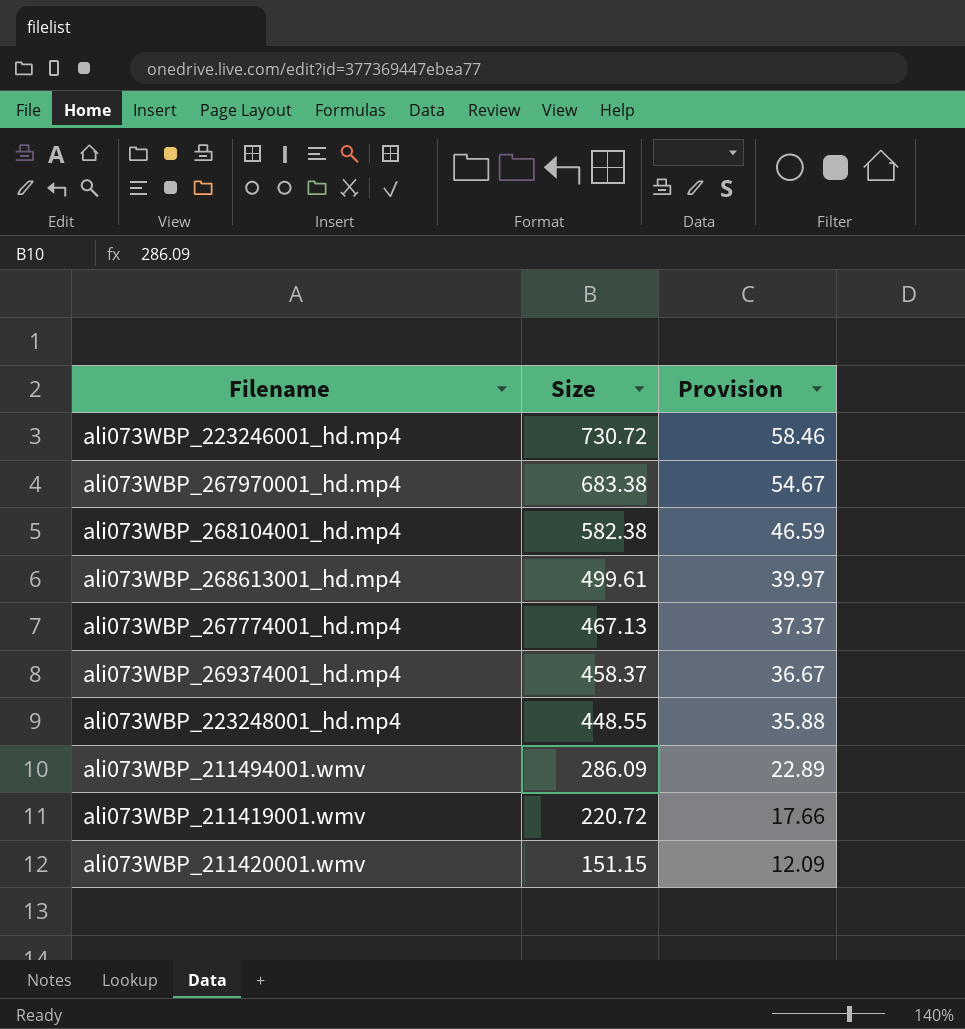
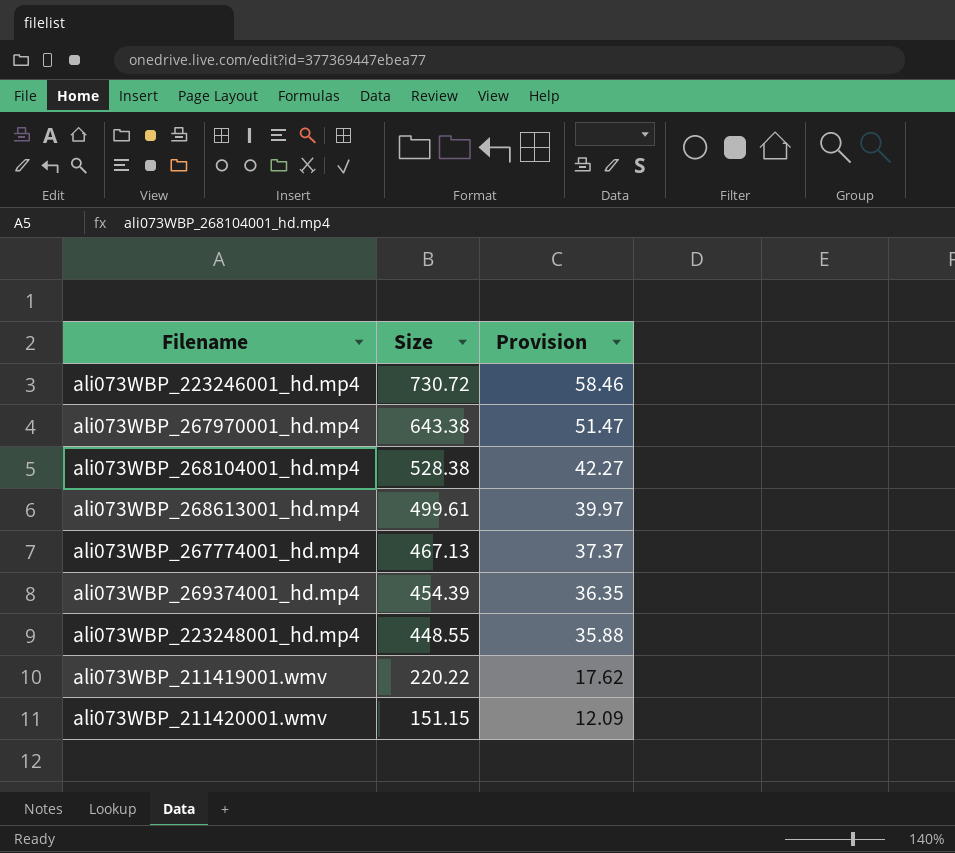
row ali073WBP_211494001.wmv: 286.09 | 22.89 -> none
ali073WBP_267970001_hd.mp4 | Size: 683.38 -> 643.38
ali073WBP_267970001_hd.mp4 | Provision: 54.67 -> 51.47
ali073WBP_268104001_hd.mp4 | Size: 582.38 -> 528.38
ali073WBP_268104001_hd.mp4 | Provision: 46.59 -> 42.27
ali073WBP_269374001_hd.mp4 | Size: 458.37 -> 454.39
ali073WBP_269374001_hd.mp4 | Provision: 36.67 -> 36.35
ali073WBP_211419001.wmv | Size: 220.72 -> 220.22
ali073WBP_211419001.wmv | Provision: 17.66 -> 17.62

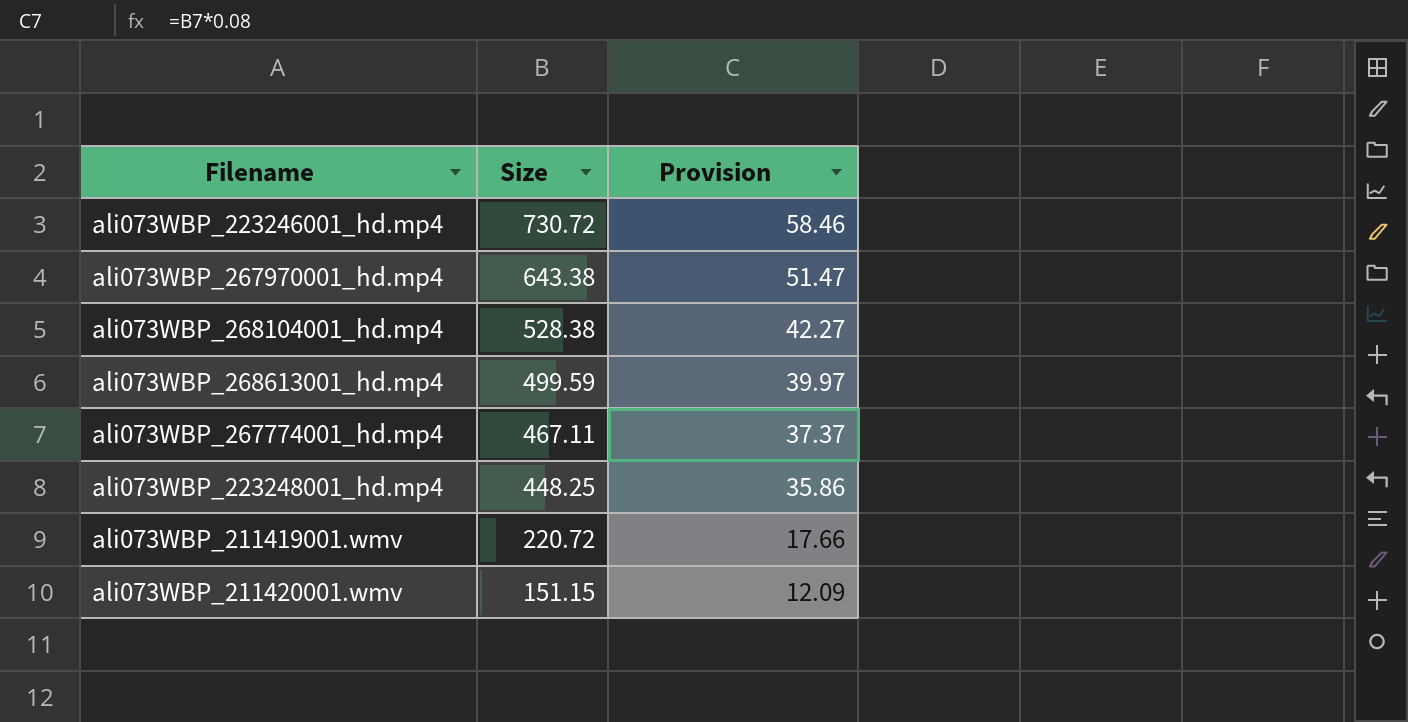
row ali073WBP_269374001_hd.mp4: 454.39 | 36.35 -> none
ali073WBP_268613001_hd.mp4 | Size: 499.61 -> 499.59
ali073WBP_267774001_hd.mp4 | Size: 467.13 -> 467.11
ali073WBP_223248001_hd.mp4 | Size: 448.55 -> 448.25
ali073WBP_223248001_hd.mp4 | Provision: 35.88 -> 35.86
ali073WBP_211419001.wmv | Size: 220.22 -> 220.72
ali073WBP_211419001.wmv | Provision: 17.62 -> 17.66

